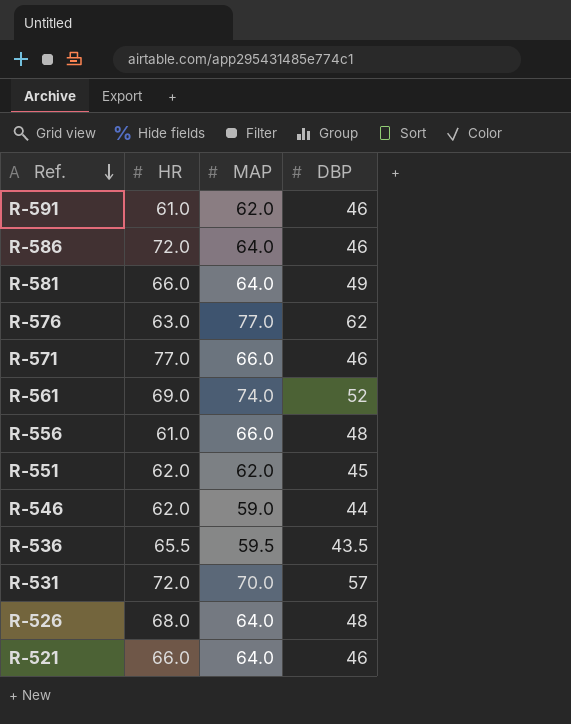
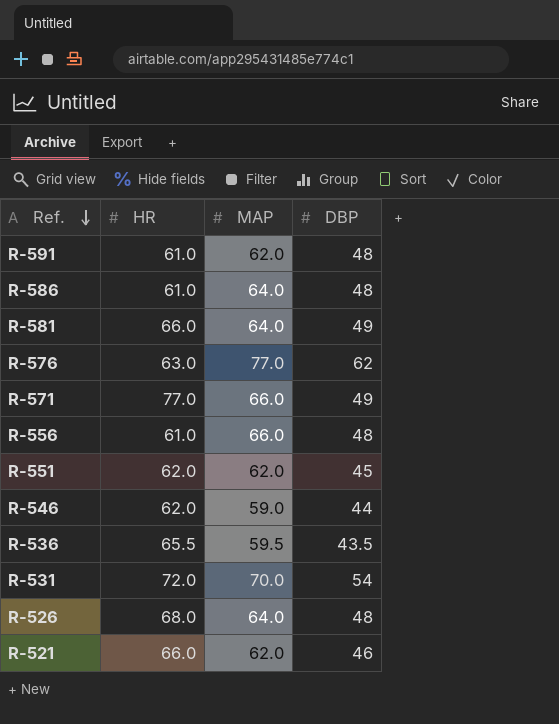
row R-561: 69.0 | 74.0 | 52 -> none
R-591 | DBP: 46 -> 48
R-586 | HR: 72.0 -> 61.0
R-586 | DBP: 46 -> 48
R-571 | DBP: 46 -> 49
R-531 | DBP: 57 -> 54
R-521 | MAP: 64.0 -> 62.0

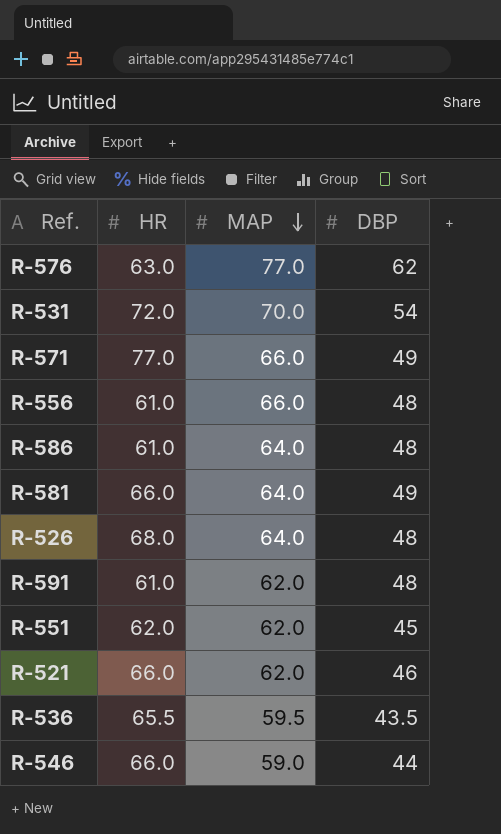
row order: Ref. descending -> MAP descending
R-546 | HR: 62.0 -> 66.0

